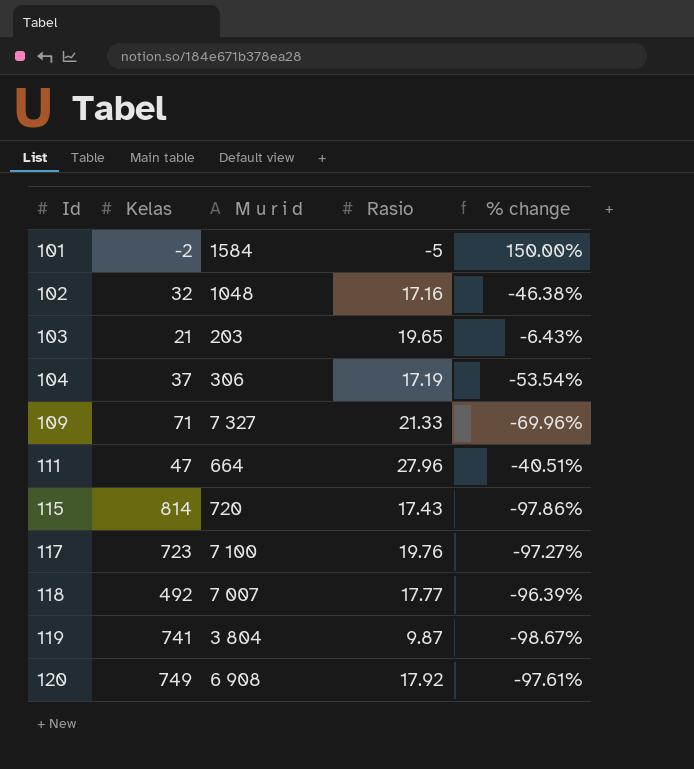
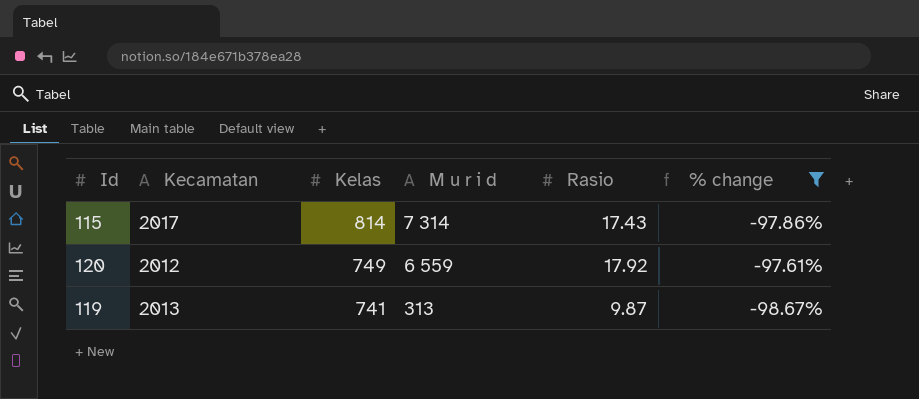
filter: none -> % change <= -97.61%
row order: Id ascending -> Kelas descending
column Kecamatan | position: none -> 2
115 | M u r i d: 720 -> 7 314
120 | M u r i d: 6 908 -> 6 559
119 | M u r i d: 3 804 -> 313

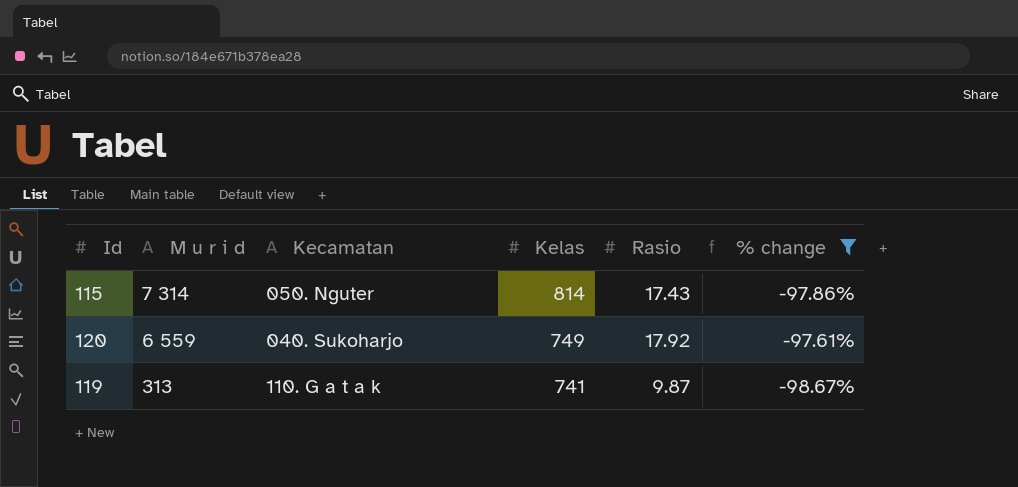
column M u r i d | position: 4 -> 2
115 | Kecamatan: 2017 -> 050. Nguter
120 | Kecamatan: 2012 -> 040. Sukoharjo
119 | Kecamatan: 2013 -> 110. G a t a k

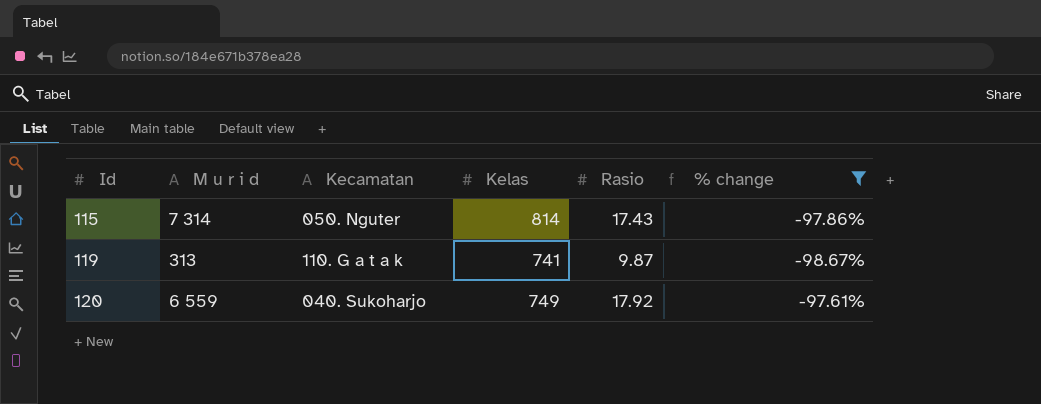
row order: Kelas descending -> Id ascending

